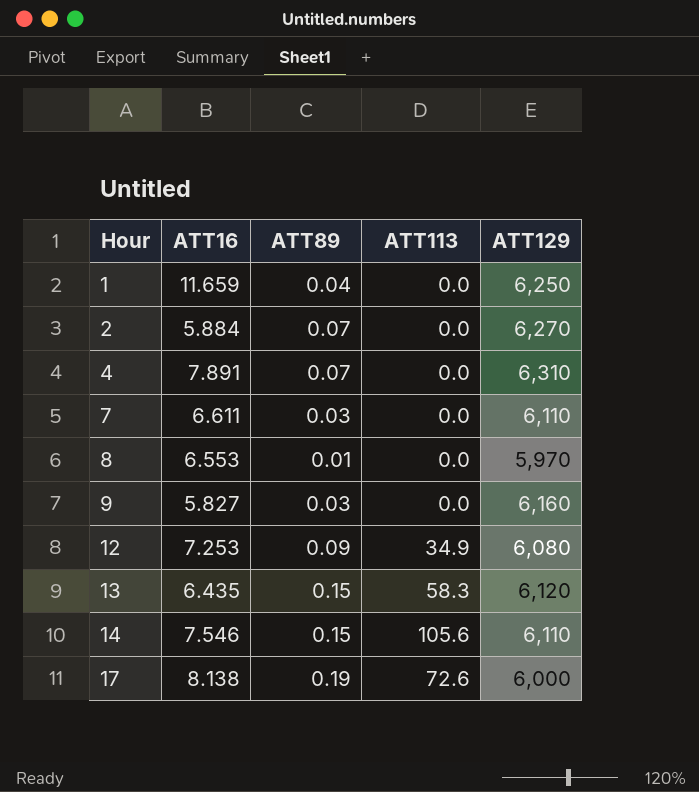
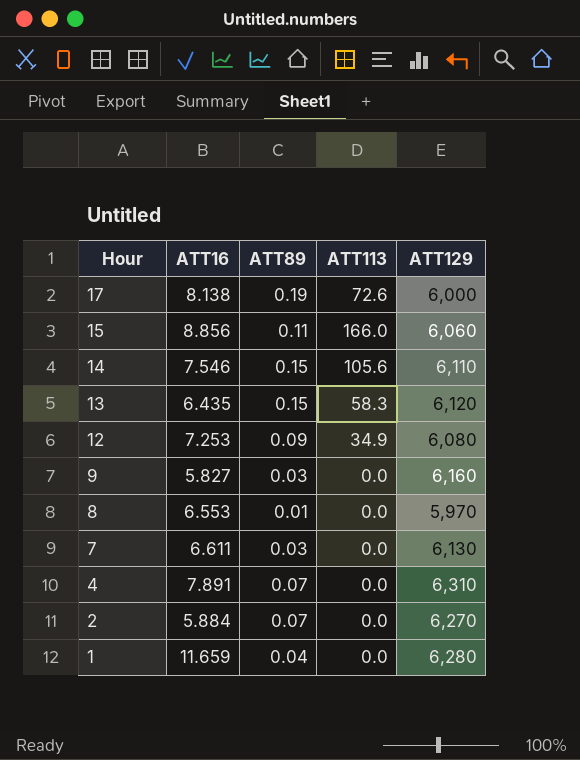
row order: Hour ascending -> Hour descending
row 15: none -> 8.856 | 0.11 | 166.0 | 6,060
7 | ATT129: 6,110 -> 6,130
1 | ATT129: 6,250 -> 6,280

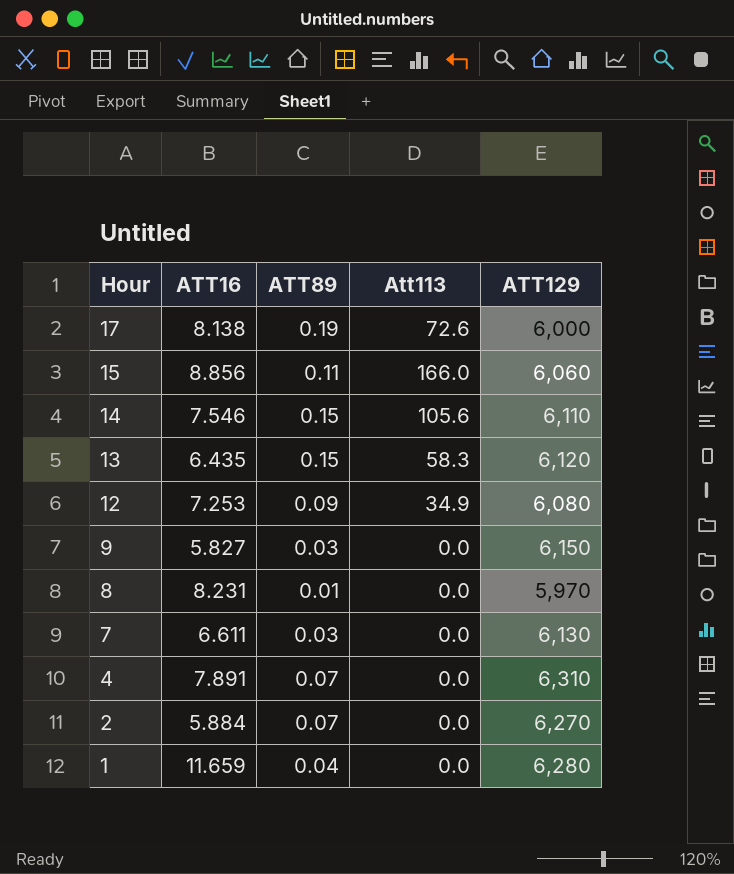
column name: ATT113 -> Att113
9 | ATT129: 6,160 -> 6,150
8 | ATT16: 6.553 -> 8.231

